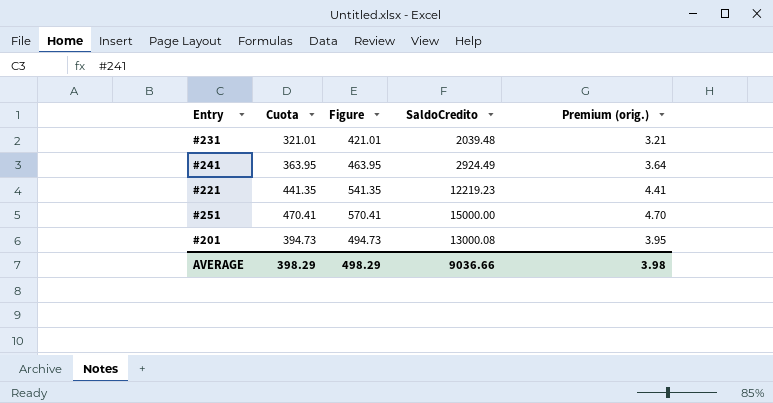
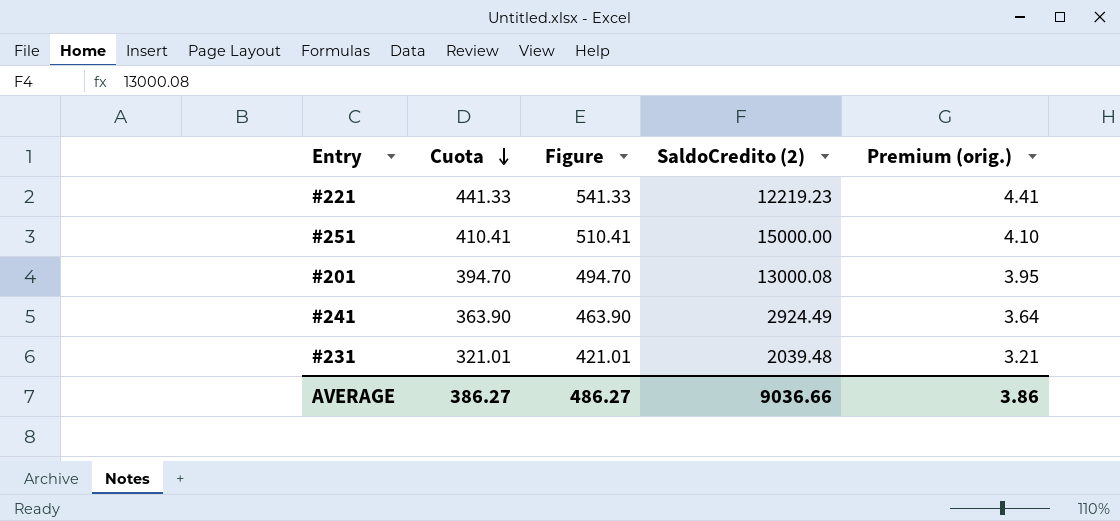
row order: none -> Cuota descending
column name: SaldoCredito -> SaldoCredito (2)
#221 | Cuota: 441.35 -> 441.33
#221 | Figure: 541.35 -> 541.33
#251 | Cuota: 470.41 -> 410.41
#251 | Figure: 570.41 -> 510.41
#251 | Premium (orig.): 4.70 -> 4.10
#201 | Cuota: 394.73 -> 394.70
#201 | Figure: 494.73 -> 494.70
#241 | Cuota: 363.95 -> 363.90
#241 | Figure: 463.95 -> 463.90
AVERAGE | Cuota: 398.29 -> 386.27
AVERAGE | Figure: 498.29 -> 486.27
AVERAGE | Premium (orig.): 3.98 -> 3.86

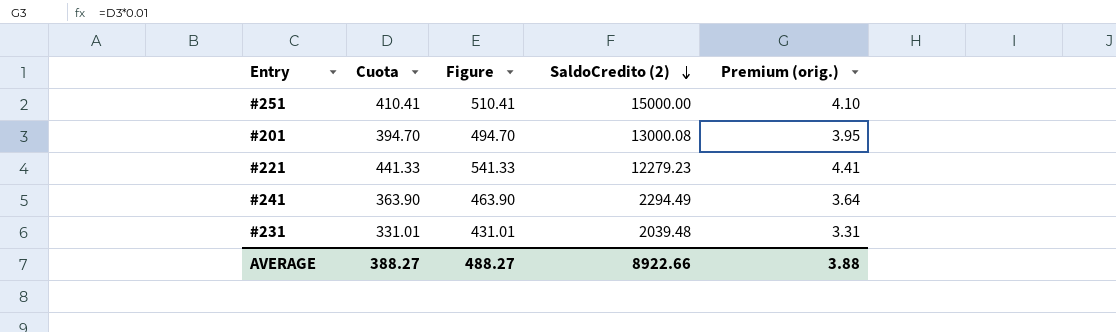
row order: Cuota descending -> SaldoCredito (2) descending
#221 | SaldoCredito (2): 12219.23 -> 12279.23
#241 | SaldoCredito (2): 2924.49 -> 2294.49
#231 | Cuota: 321.01 -> 331.01
#231 | Figure: 421.01 -> 431.01
#231 | Premium (orig.): 3.21 -> 3.31
AVERAGE | Cuota: 386.27 -> 388.27
AVERAGE | Figure: 486.27 -> 488.27
AVERAGE | SaldoCredito (2): 9036.66 -> 8922.66
AVERAGE | Premium (orig.): 3.86 -> 3.88

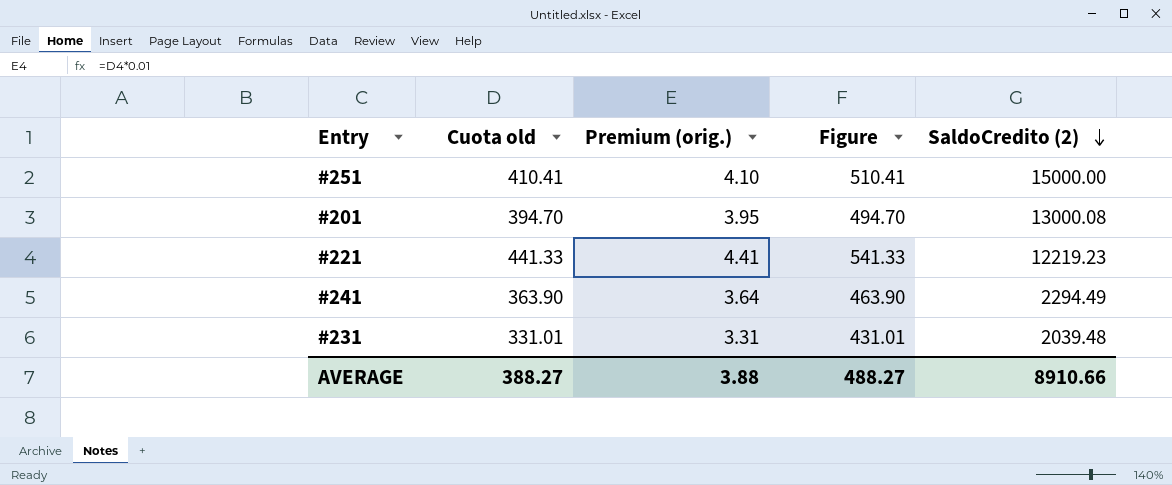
column name: Cuota -> Cuota old
column Premium (orig.) | position: 5 -> 3
#221 | SaldoCredito (2): 12279.23 -> 12219.23
AVERAGE | SaldoCredito (2): 8922.66 -> 8910.66

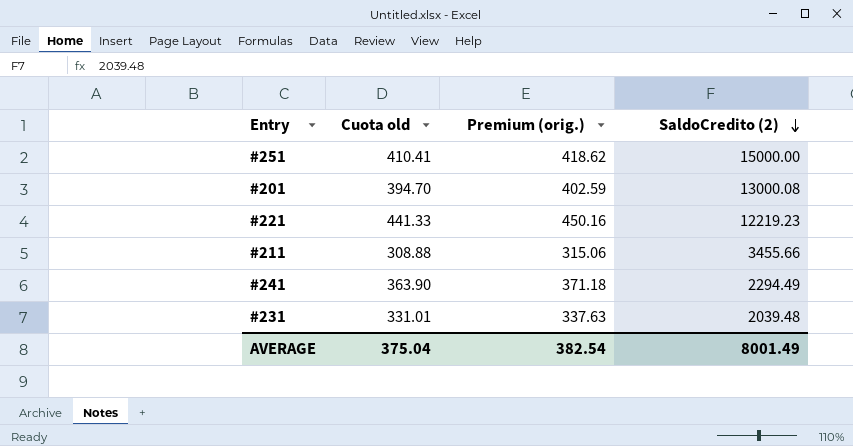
column Figure | formula: [Cuota old] + 100 -> none
column Premium (orig.) | formula: [Cuota old] * 0.01 -> [Cuota old] * 1.02
row #211: none -> 308.88 | 315.06 | 3455.66
AVERAGE | Cuota old: 388.27 -> 375.04
AVERAGE | Premium (orig.): 3.88 -> 382.54
AVERAGE | SaldoCredito (2): 8910.66 -> 8001.49

